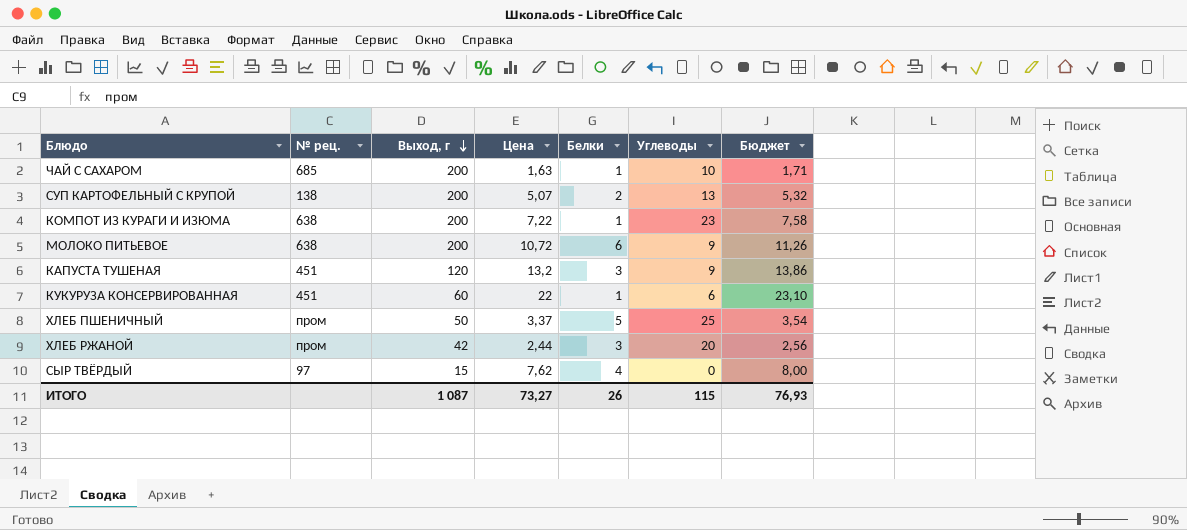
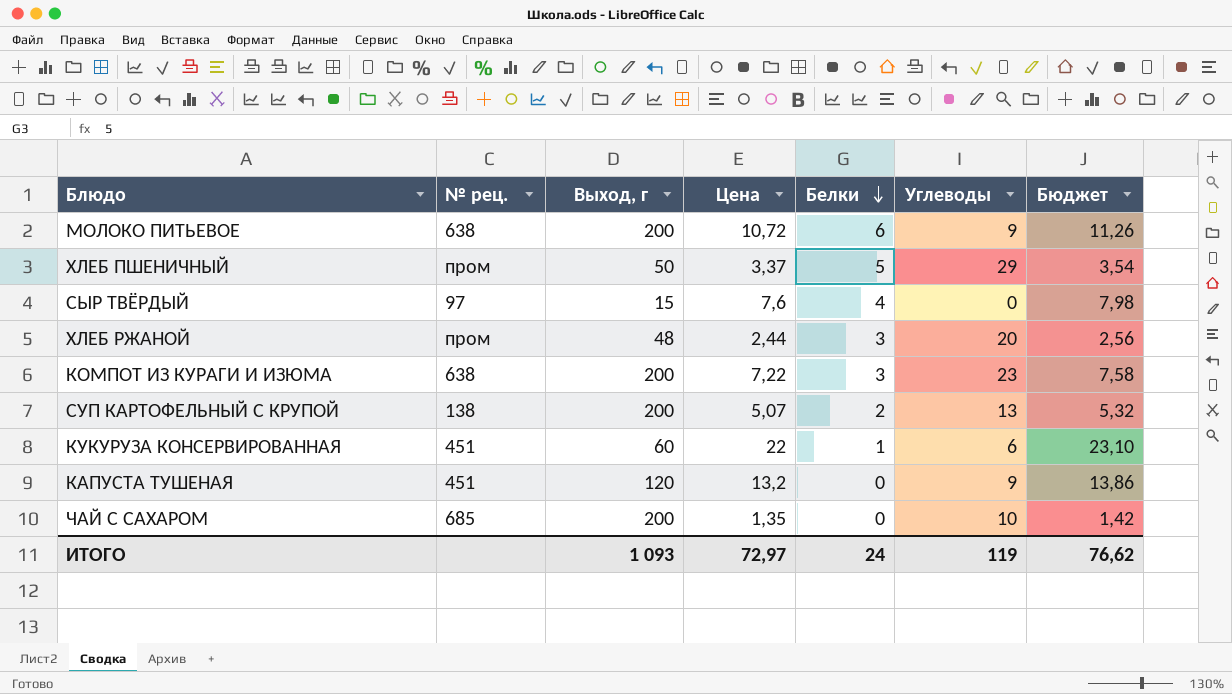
row order: Выход, г descending -> Белки descending
ХЛЕБ ПШЕНИЧНЫЙ | Углеводы: 25 -> 29
СЫР ТВЁРДЫЙ | Цена: 7,62 -> 7,6
СЫР ТВЁРДЫЙ | Бюджет: 8,00 -> 7,98
ХЛЕБ РЖАНОЙ | Выход, г: 42 -> 48
КОМПОТ ИЗ КУРАГИ И ИЗЮМА | Белки: 1 -> 3
КАПУСТА ТУШЕНАЯ | Белки: 3 -> 0
ЧАЙ С САХАРОМ | Цена: 1,63 -> 1,35
ЧАЙ С САХАРОМ | Белки: 1 -> 0
ЧАЙ С САХАРОМ | Бюджет: 1,71 -> 1,42
ИТОГО | Выход, г: 1 087 -> 1 093
ИТОГО | Цена: 73,27 -> 72,97
ИТОГО | Белки: 26 -> 24
ИТОГО | Углеводы: 115 -> 119
ИТОГО | Бюджет: 76,93 -> 76,62

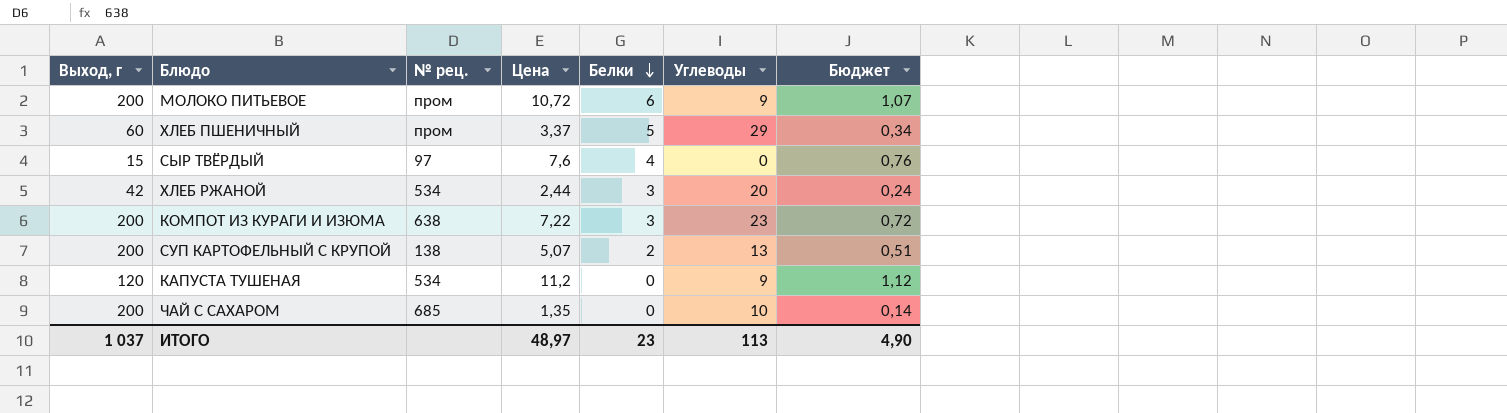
column Выход, г | position: 3 -> 1
column Бюджет | formula: [Цена] * 1,05 -> [Цена] * 0,1
row КУКУРУЗА КОНСЕРВИРОВАННАЯ: 451 | 60 | 22 | 1 | 6 | 23,10 -> none
МОЛОКО ПИТЬЕВОЕ | № рец.: 638 -> пром
ХЛЕБ ПШЕНИЧНЫЙ | Выход, г: 50 -> 60
ХЛЕБ РЖАНОЙ | Выход, г: 48 -> 42
ХЛЕБ РЖАНОЙ | № рец.: пром -> 534
КАПУСТА ТУШЕНАЯ | № рец.: 451 -> 534
КАПУСТА ТУШЕНАЯ | Цена: 13,2 -> 11,2
ИТОГО | Выход, г: 1 093 -> 1 037
ИТОГО | Цена: 72,97 -> 48,97
ИТОГО | Белки: 24 -> 23
ИТОГО | Углеводы: 119 -> 113
ИТОГО | Бюджет: 76,62 -> 4,90

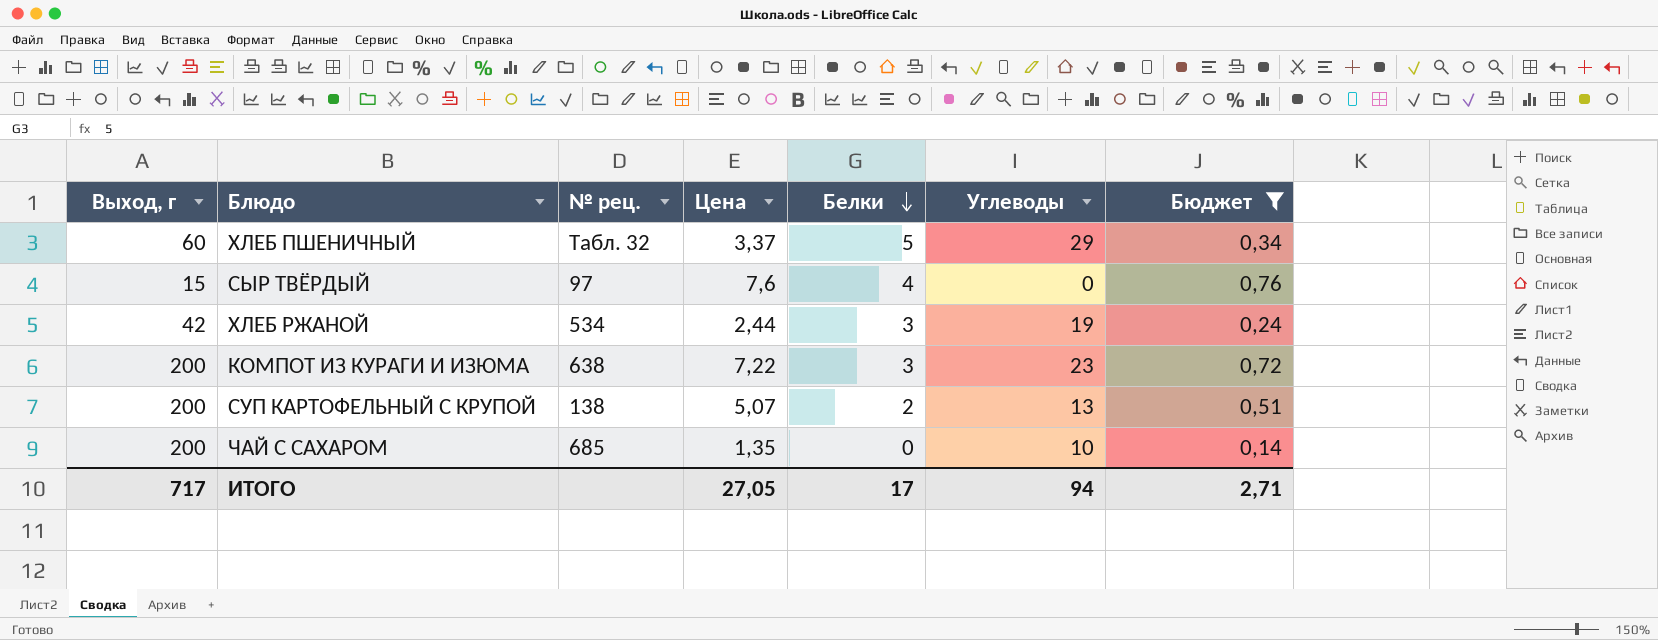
filter: none -> Бюджет <= 0,76
ХЛЕБ ПШЕНИЧНЫЙ | № рец.: пром -> Табл. 32
ХЛЕБ РЖАНОЙ | Углеводы: 20 -> 19
ИТОГО | Выход, г: 1 037 -> 717
ИТОГО | Цена: 48,97 -> 27,05
ИТОГО | Белки: 23 -> 17
ИТОГО | Углеводы: 113 -> 94
ИТОГО | Бюджет: 4,90 -> 2,71

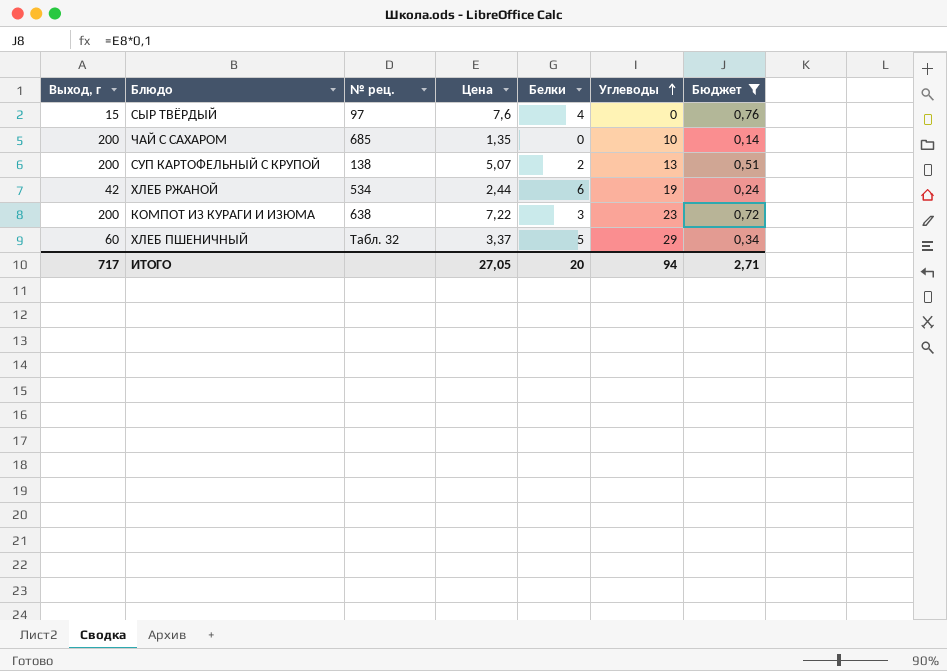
row order: Белки descending -> Углеводы ascending
ХЛЕБ РЖАНОЙ | Белки: 3 -> 6
ИТОГО | Белки: 17 -> 20

